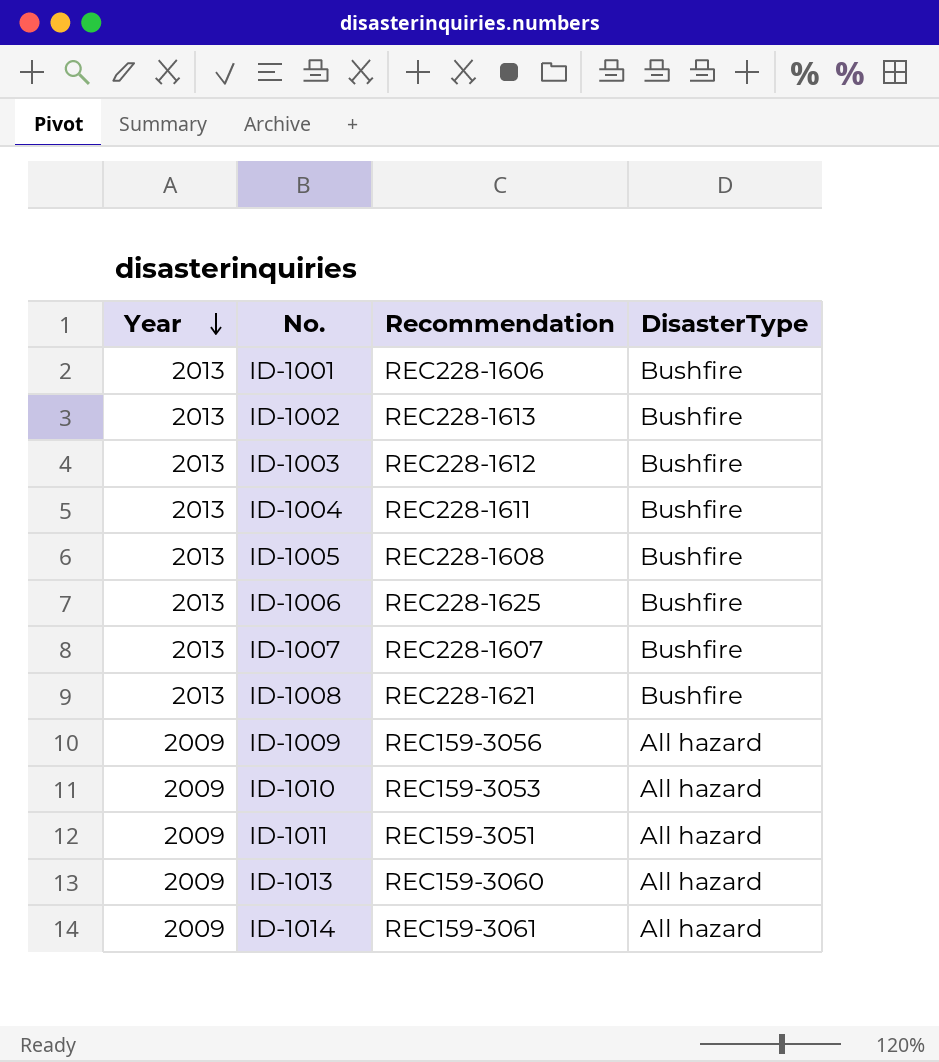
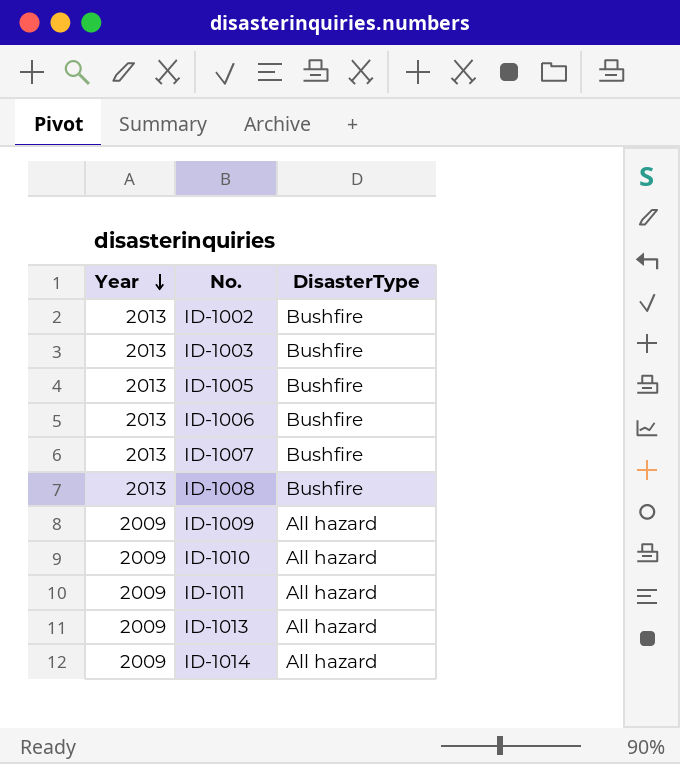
column Recommendation | position: 3 -> none
row ID-1001: 2013 | REC228-1606 | Bushfire -> none
row ID-1004: 2013 | REC228-1611 | Bushfire -> none

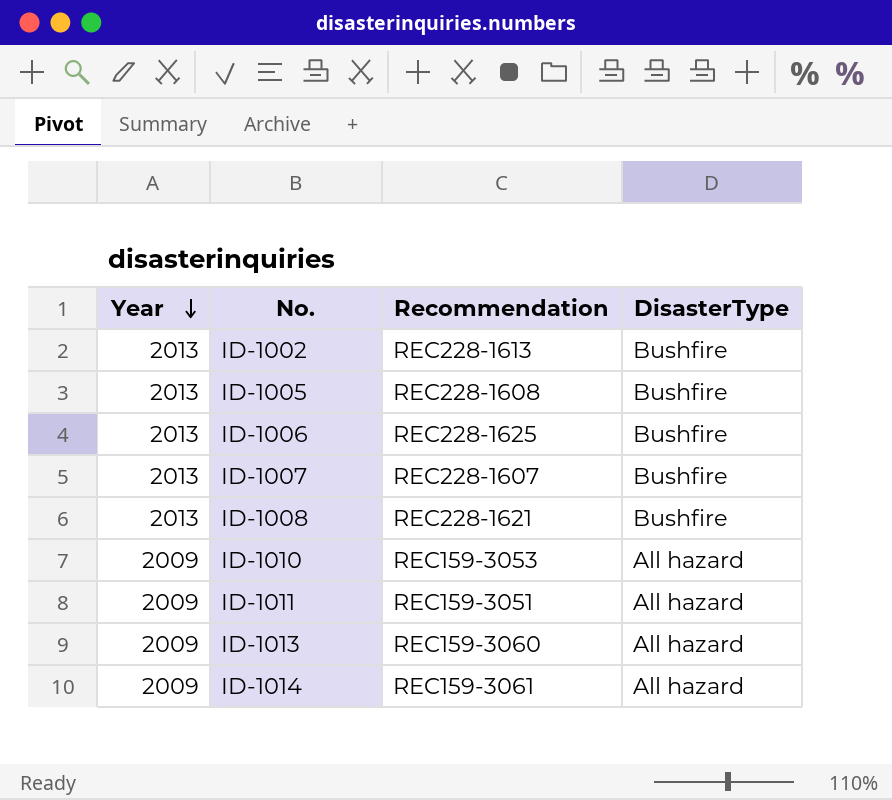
column Recommendation | position: none -> 3
row ID-1003: 2013 | Bushfire -> none
row ID-1009: 2009 | All hazard -> none

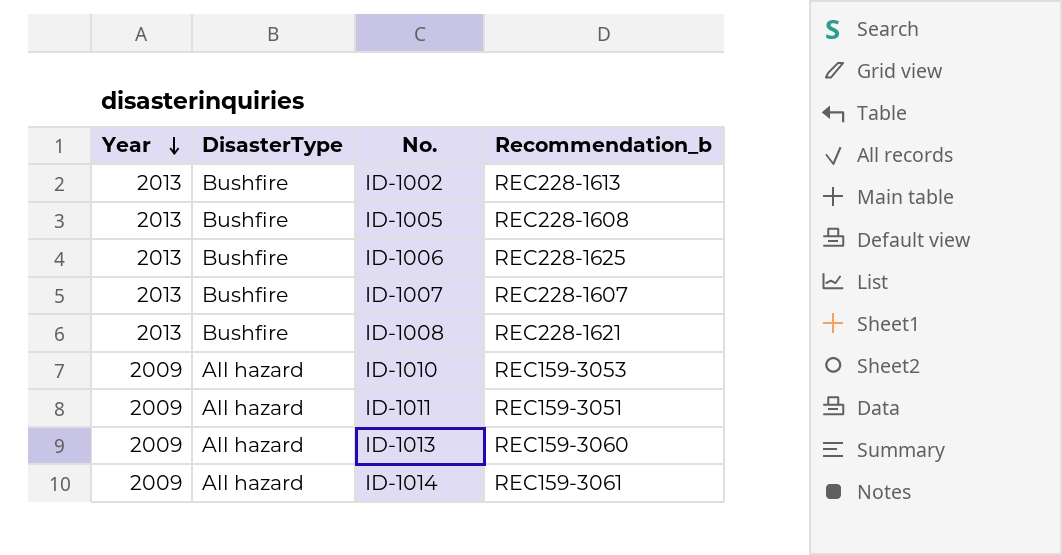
column DisasterType | position: 4 -> 2
column name: Recommendation -> Recommendation_b

